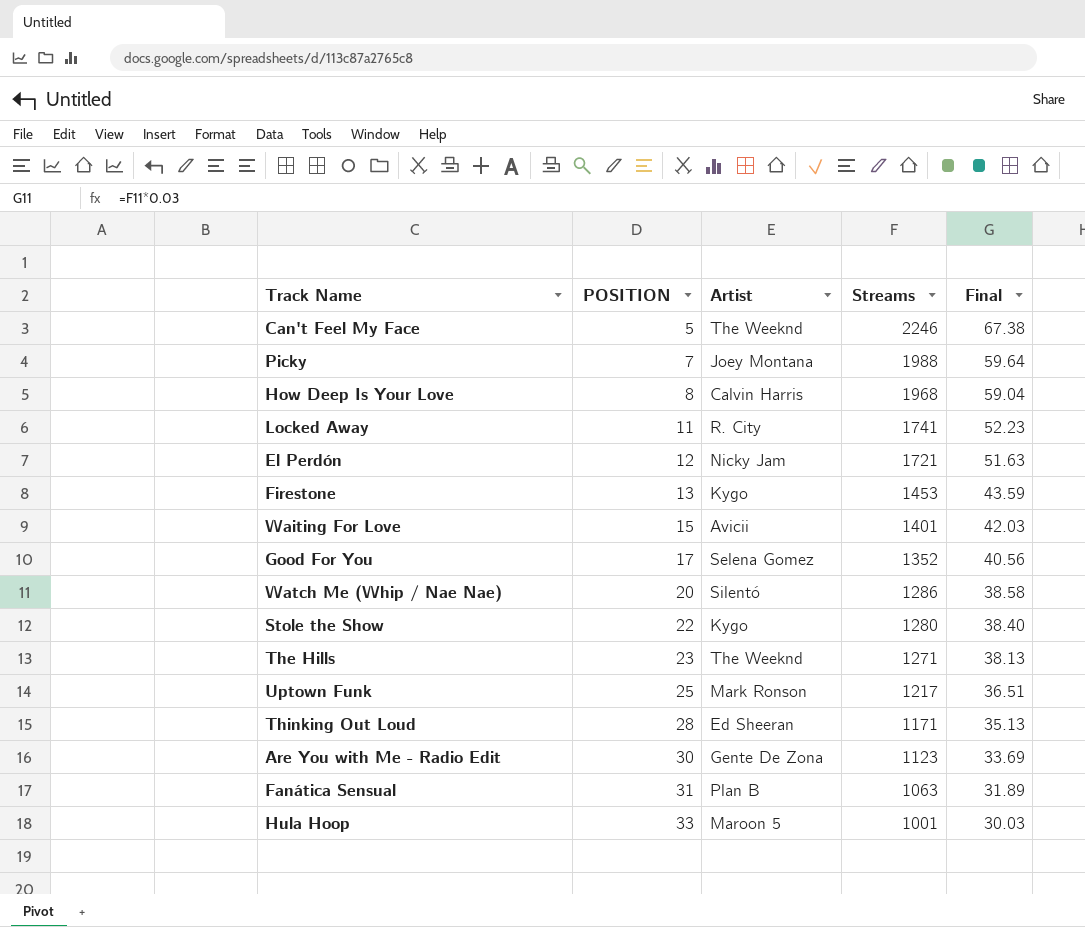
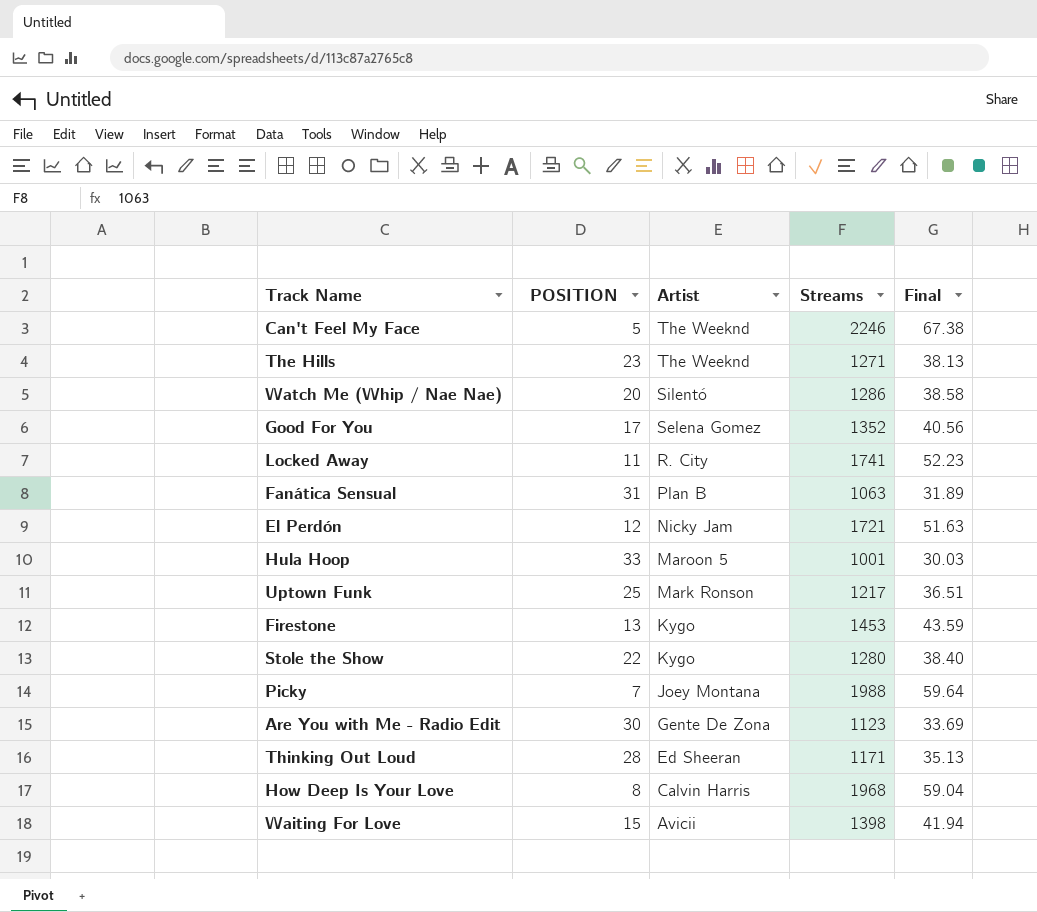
row order: POSITION ascending -> Artist descending
Waiting For Love | Streams: 1401 -> 1398
Waiting For Love | Final: 42.03 -> 41.94

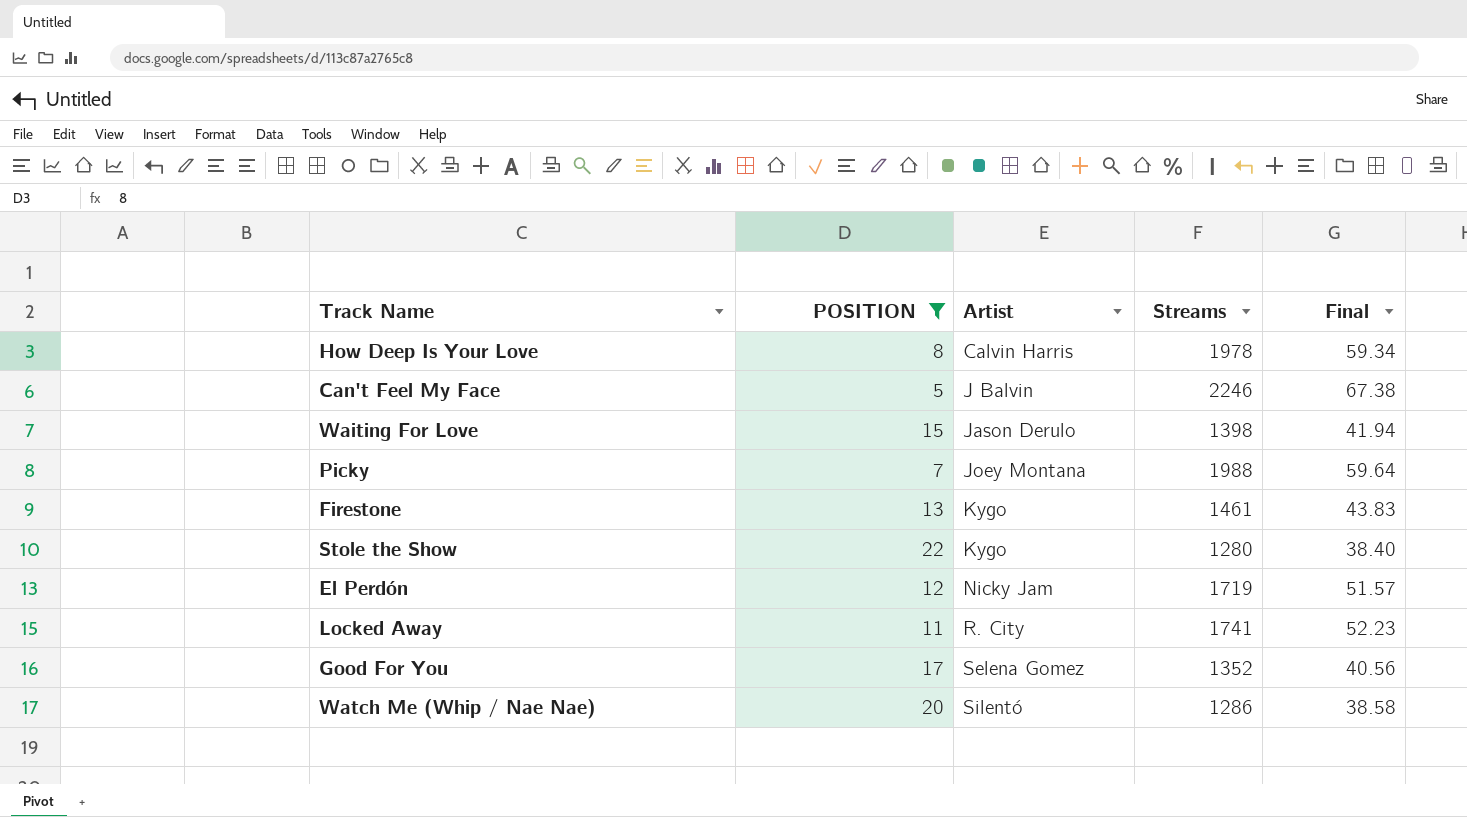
filter: none -> POSITION <= 22
row order: Artist descending -> Artist ascending
How Deep Is Your Love | Streams: 1968 -> 1978
How Deep Is Your Love | Final: 59.04 -> 59.34
Can't Feel My Face | Artist: The Weeknd -> J Balvin
Waiting For Love | Artist: Avicii -> Jason Derulo
Firestone | Streams: 1453 -> 1461
Firestone | Final: 43.59 -> 43.83
El Perdón | Streams: 1721 -> 1719
El Perdón | Final: 51.63 -> 51.57

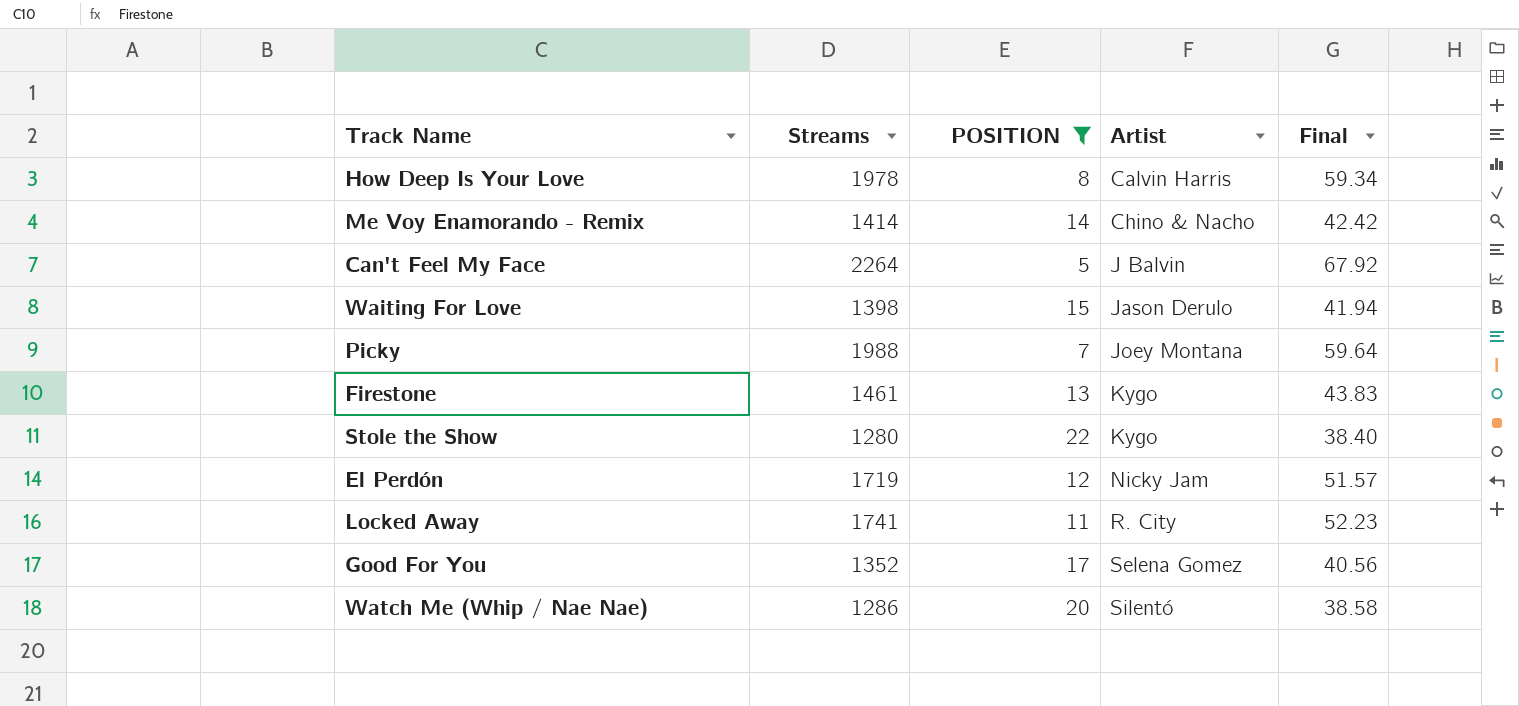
column Streams | position: 4 -> 2
row Me Voy Enamorando - Remix: none -> 1414 | 14 | Chino & Nacho | 42.42
Can't Feel My Face | Streams: 2246 -> 2264
Can't Feel My Face | Final: 67.38 -> 67.92

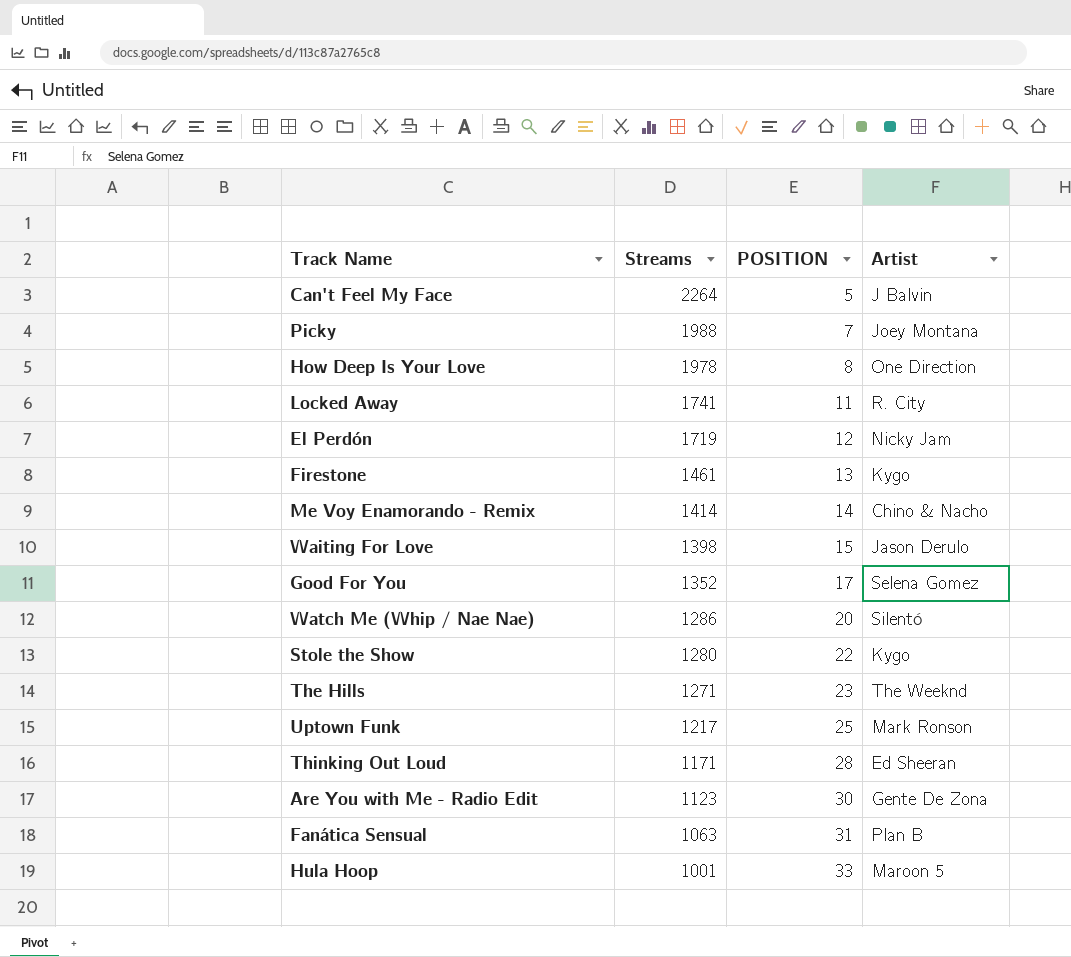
filter: POSITION <= 22 -> none
row order: Artist ascending -> Streams descending
column Final | formula: [Streams] * 0.03 -> none
How Deep Is Your Love | Artist: Calvin Harris -> One Direction

